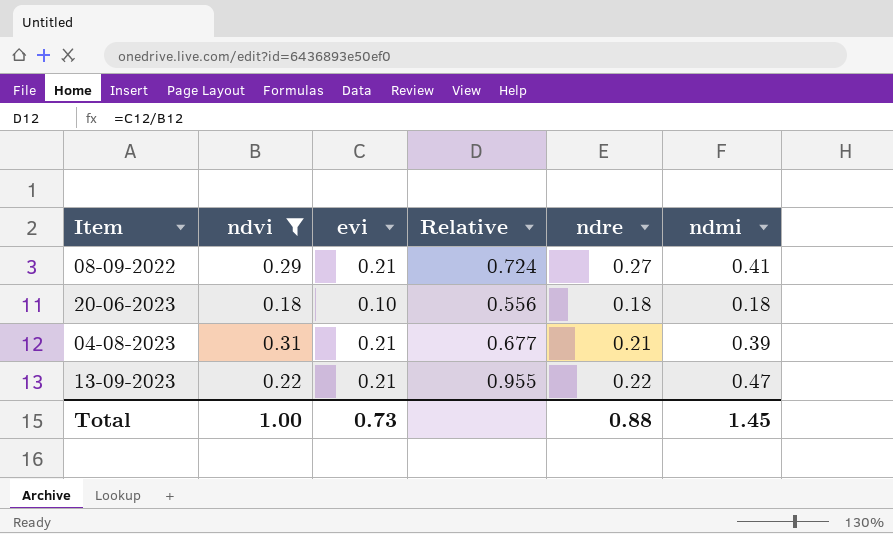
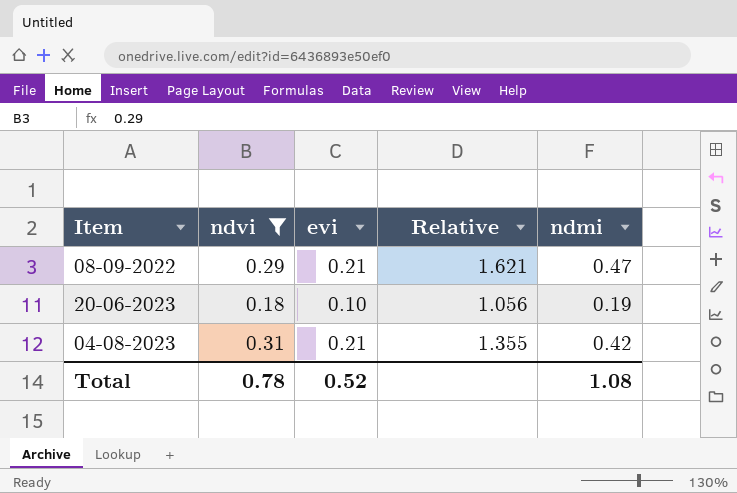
column ndre | position: 5 -> none
column Relative | formula: [evi] / [ndvi] -> [ndmi] / [ndvi]
row 13-09-2023: 0.22 | 0.21 | 0.955 | 0.22 | 0.47 -> none
08-09-2022 | ndmi: 0.41 -> 0.47
20-06-2023 | ndmi: 0.18 -> 0.19
04-08-2023 | ndmi: 0.39 -> 0.42
Total | ndvi: 1.00 -> 0.78
Total | evi: 0.73 -> 0.52
Total | ndmi: 1.45 -> 1.08

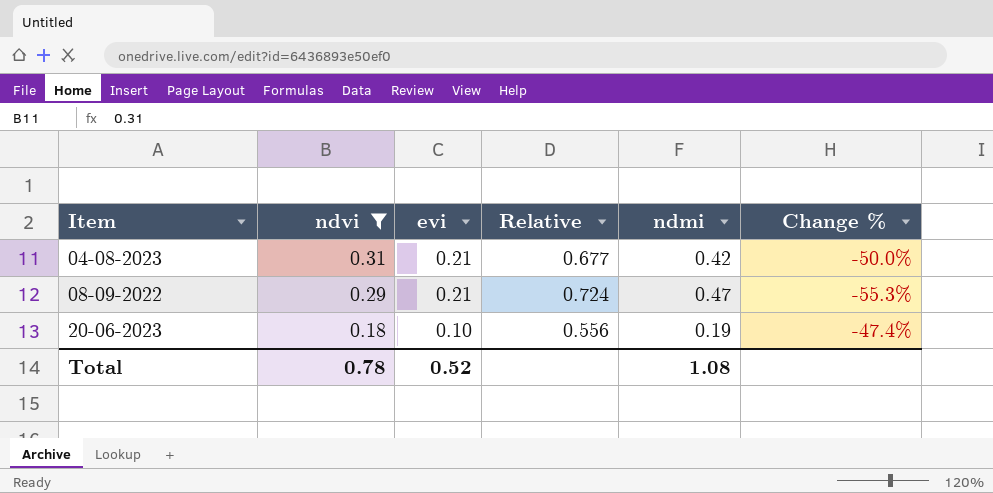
row order: Item ascending -> ndvi descending
column Relative | formula: [ndmi] / [ndvi] -> [evi] / [ndvi]
column Change % | formula: none -> ([evi] - [ndmi]) / [ndmi]

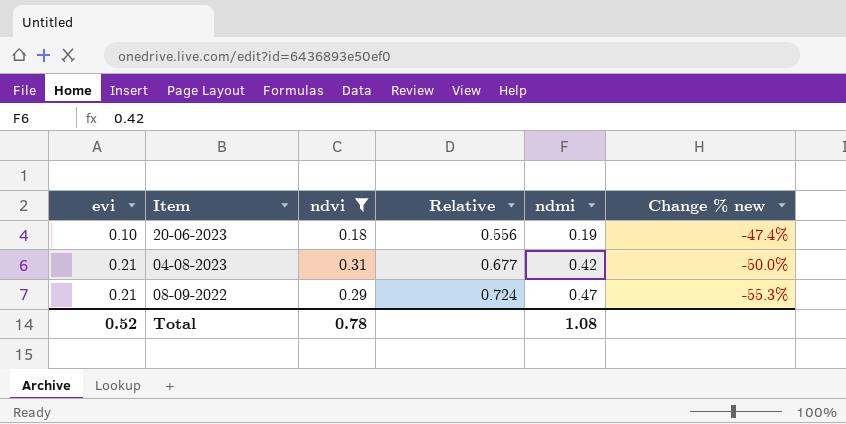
row order: ndvi descending -> evi ascending
column evi | position: 3 -> 1
column name: Change % -> Change % new

